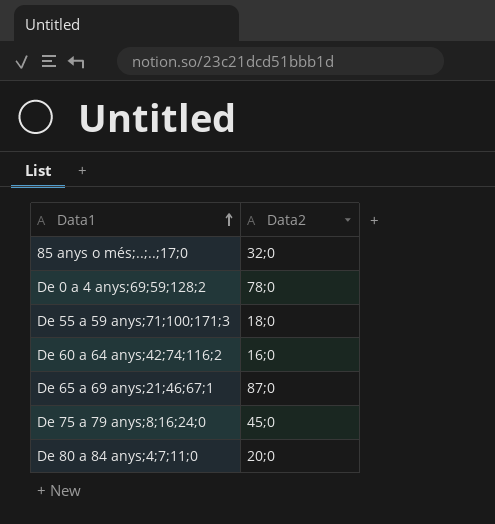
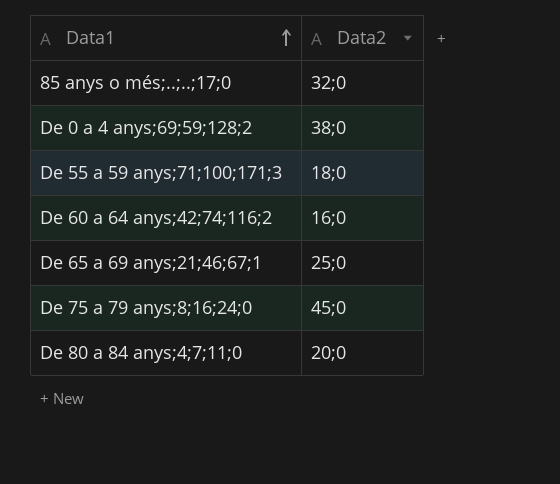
De 0 a 4 anys;69;59;128;2 | Data2: 78;0 -> 38;0
De 65 a 69 anys;21;46;67;1 | Data2: 87;0 -> 25;0

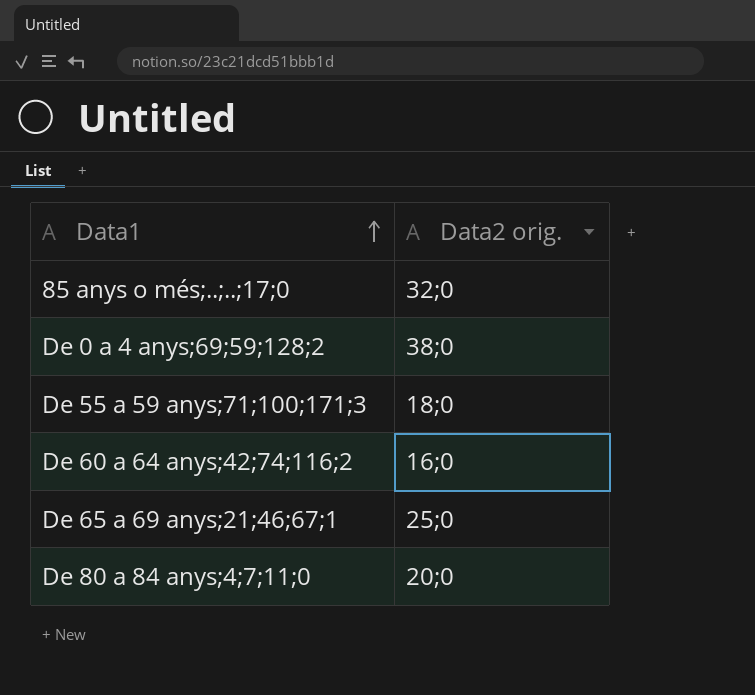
column name: Data2 -> Data2 orig.
row De 75 a 79 anys;8;16;24;0: 45;0 -> none

